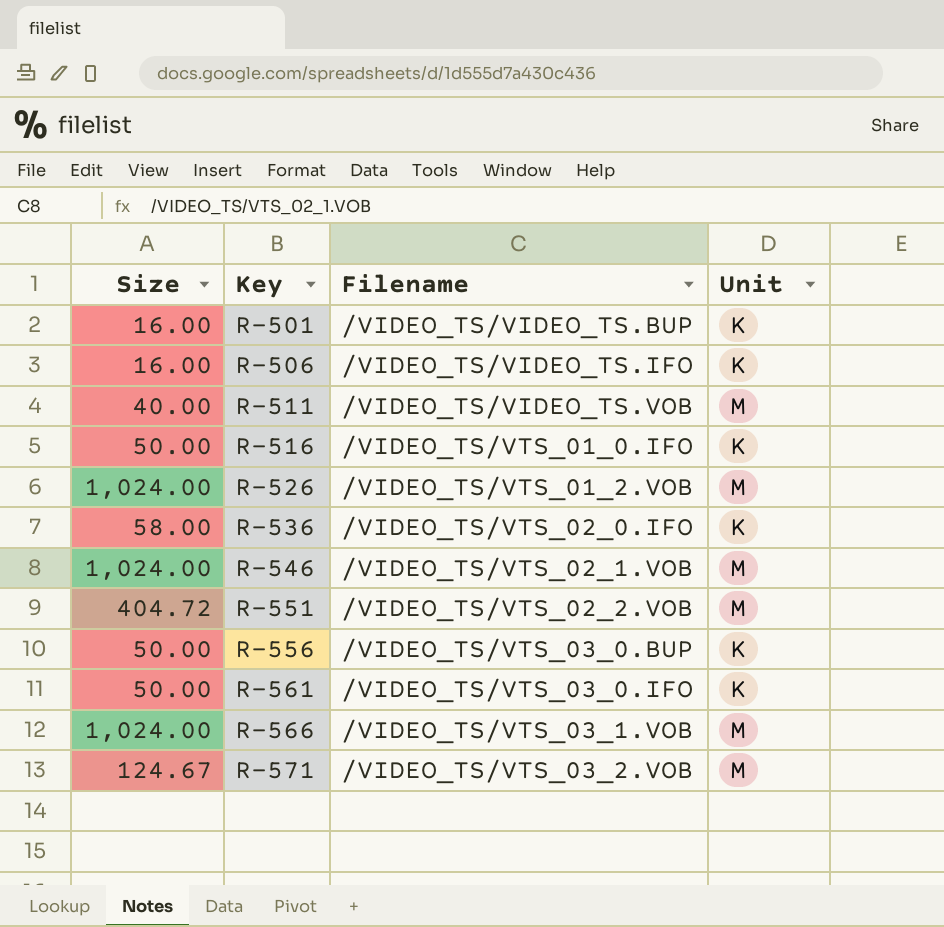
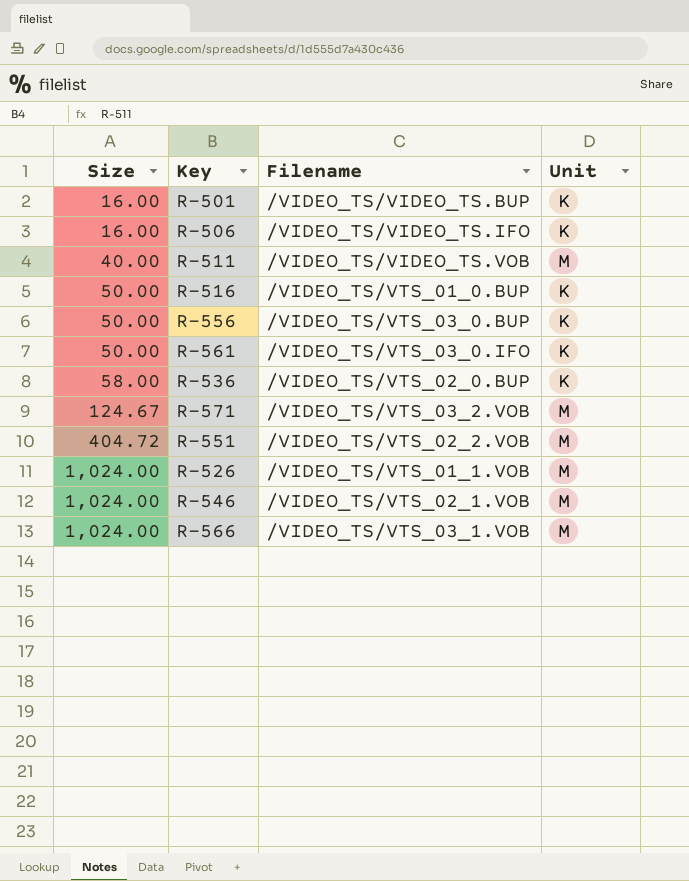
row order: Key ascending -> Size ascending
R-516 | Filename: /VIDEO_TS/VTS_01_0.IFO -> /VIDEO_TS/VTS_01_0.BUP
R-536 | Filename: /VIDEO_TS/VTS_02_0.IFO -> /VIDEO_TS/VTS_02_0.BUP
R-526 | Filename: /VIDEO_TS/VTS_01_2.VOB -> /VIDEO_TS/VTS_01_1.VOB

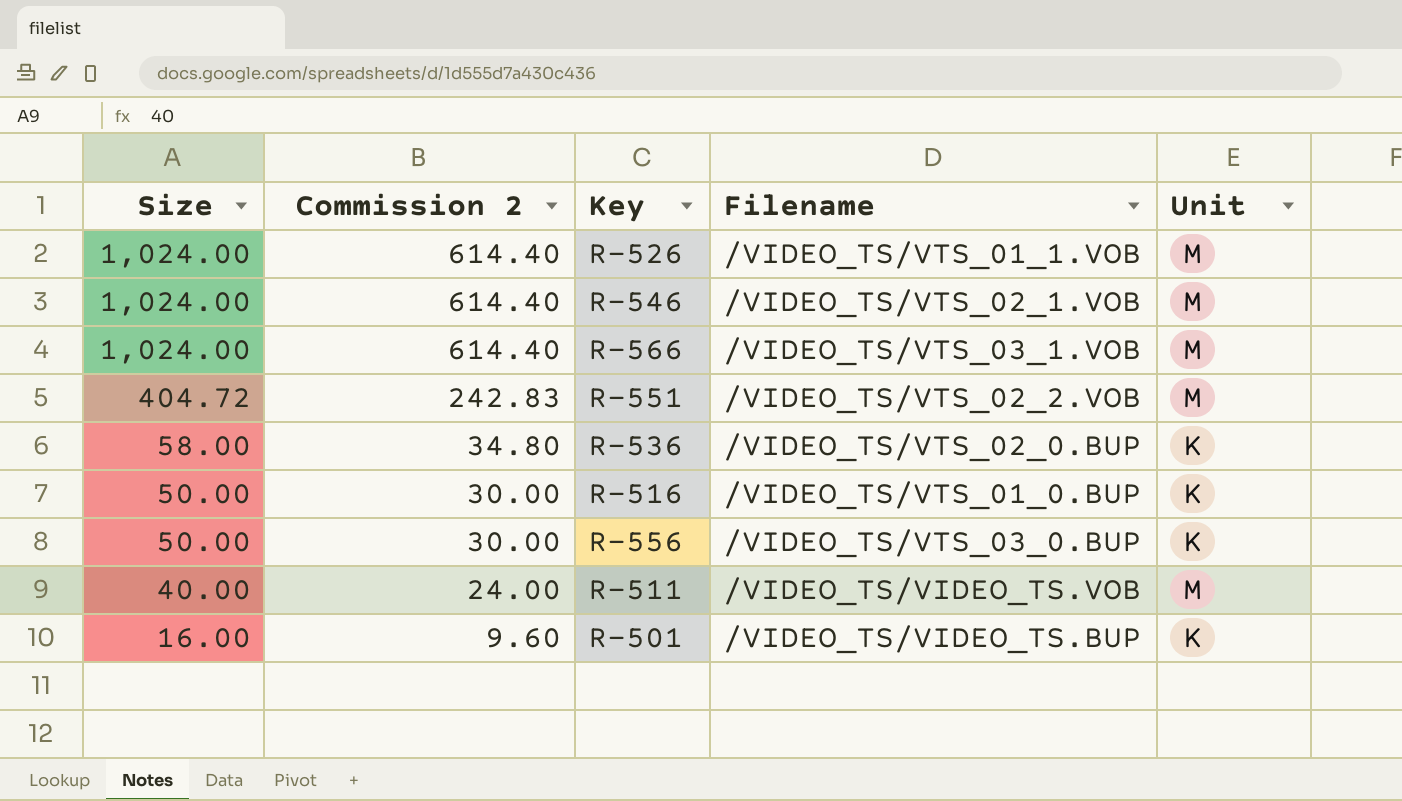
row order: Size ascending -> Size descending
column Commission 2 | formula: none -> [Size] * 0.6
row R-506: 16.00 | /VIDEO_TS/VIDEO_TS.IFO | K -> none
row R-561: 50.00 | /VIDEO_TS/VTS_03_0.IFO | K -> none
row R-571: 124.67 | /VIDEO_TS/VTS_03_2.VOB | M -> none

